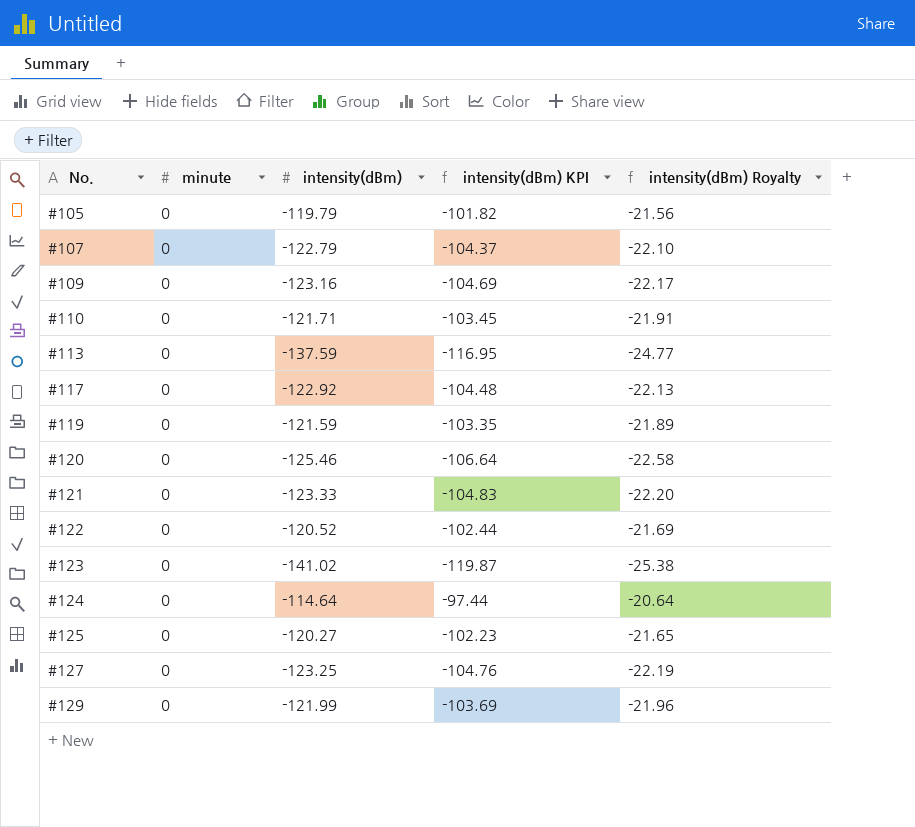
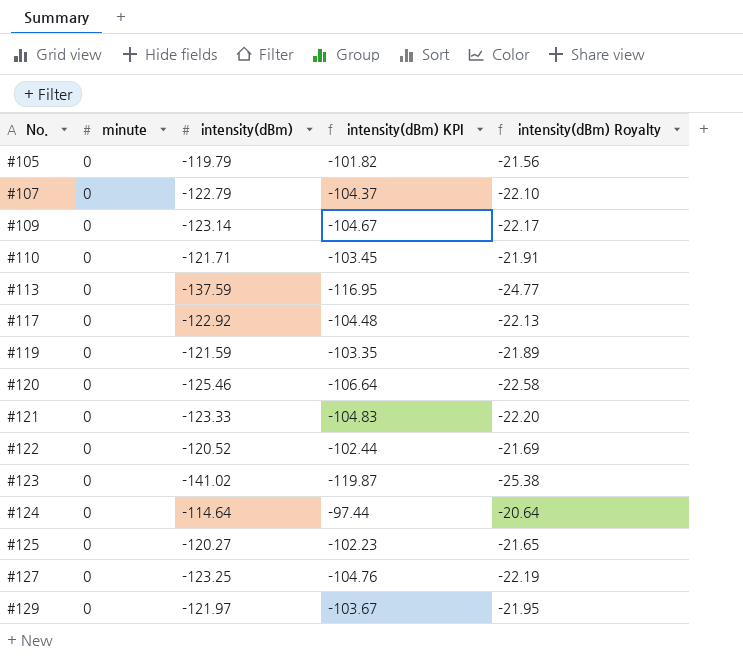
#109 | intensity(dBm): -123.16 -> -123.14
#109 | intensity(dBm) KPI: -104.69 -> -104.67
#129 | intensity(dBm): -121.99 -> -121.97
#129 | intensity(dBm) KPI: -103.69 -> -103.67
#129 | intensity(dBm) Royalty: -21.96 -> -21.95

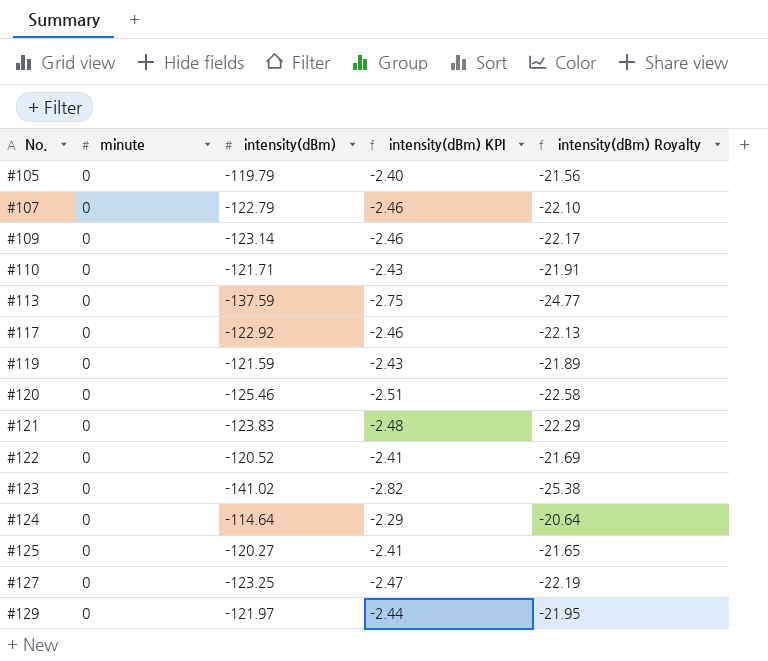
column intensity(dBm) KPI | formula: [intensity(dBm)] * 0.85 -> [intensity(dBm)] * 0.02
#121 | intensity(dBm): -123.33 -> -123.83
#121 | intensity(dBm) Royalty: -22.20 -> -22.29

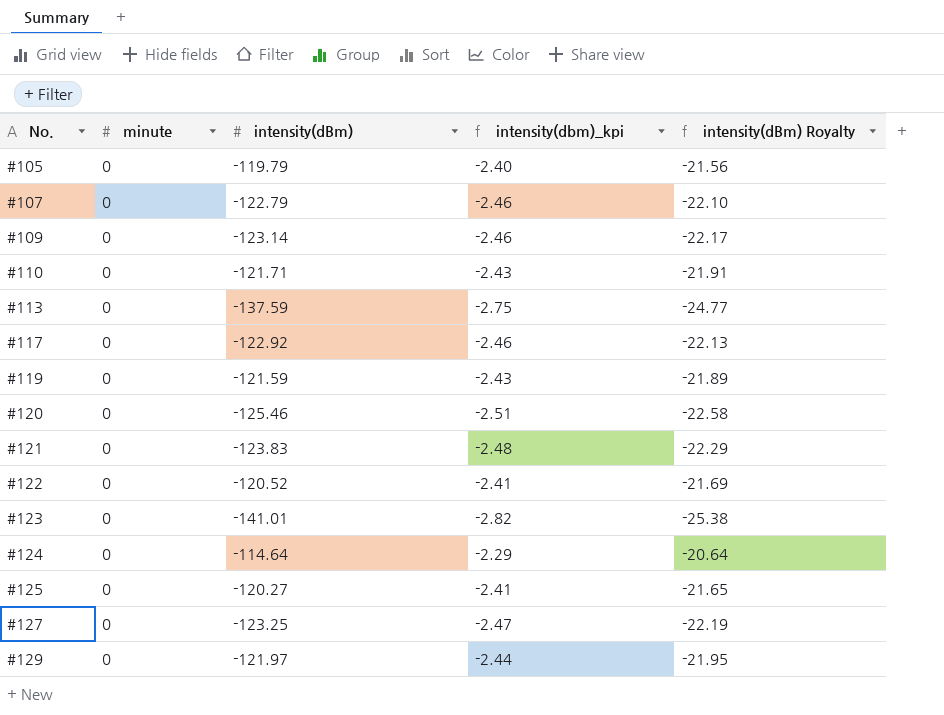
column name: intensity(dBm) KPI -> intensity(dbm)_kpi
#123 | intensity(dBm): -141.02 -> -141.01

